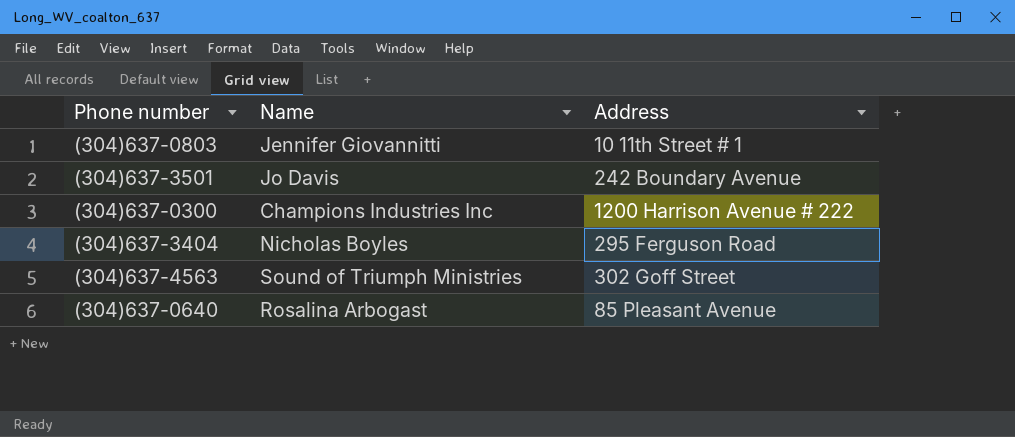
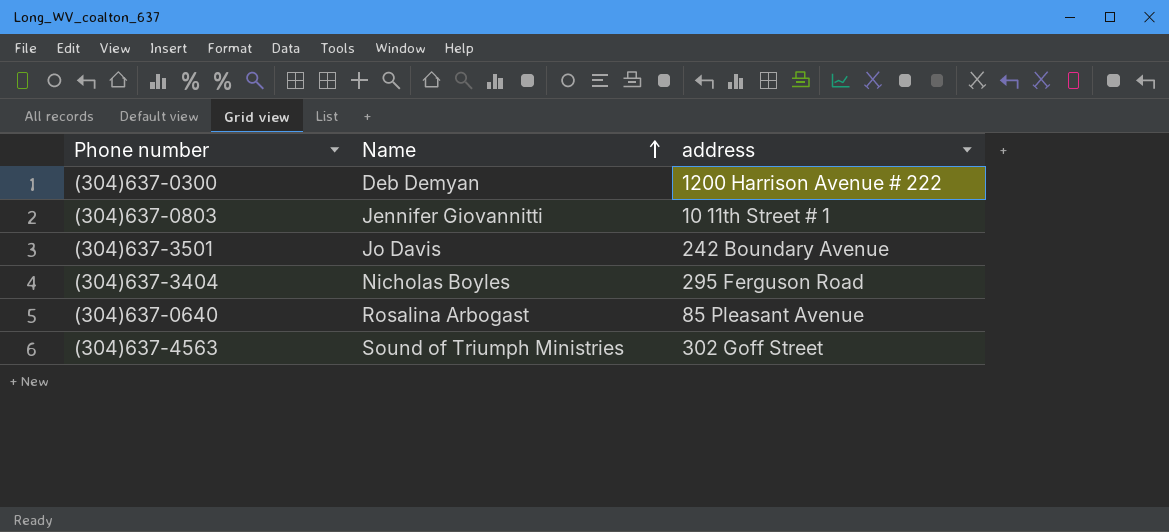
row order: none -> Name ascending
column name: Address -> address
(304)637-0300 | Name: Champions Industries Inc -> Deb Demyan

